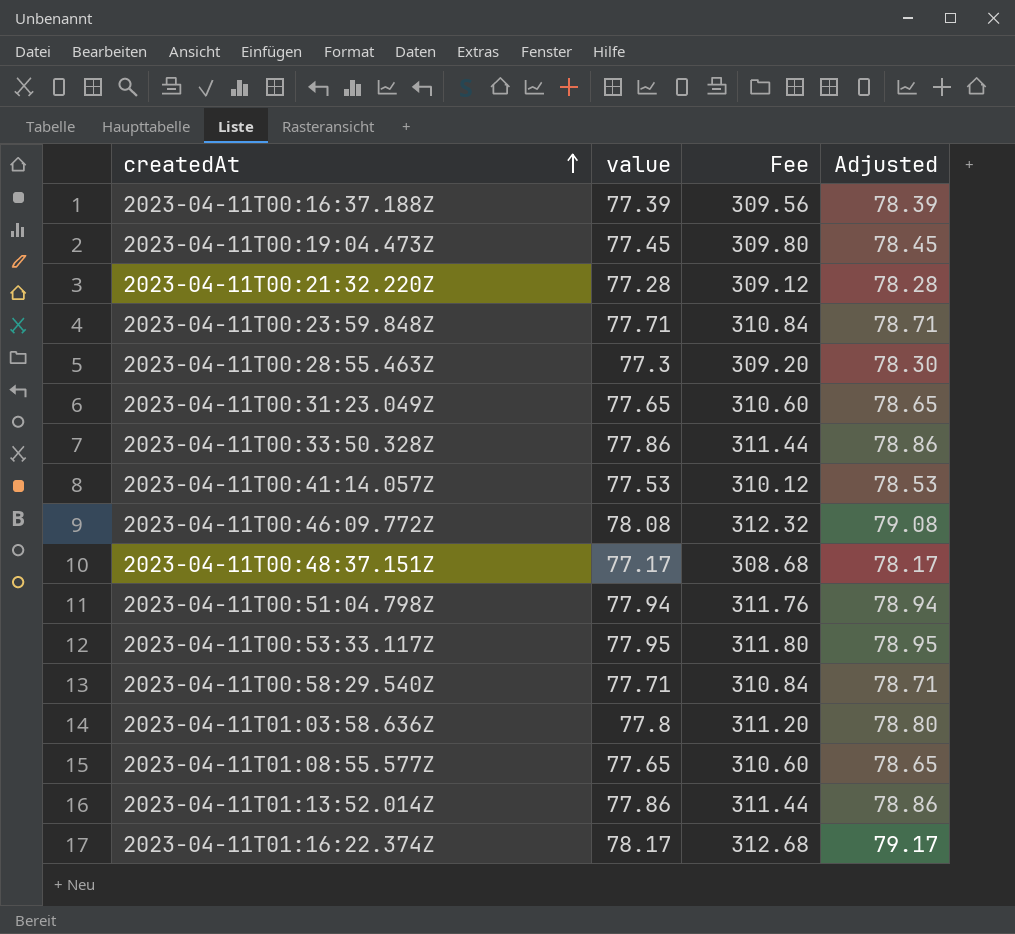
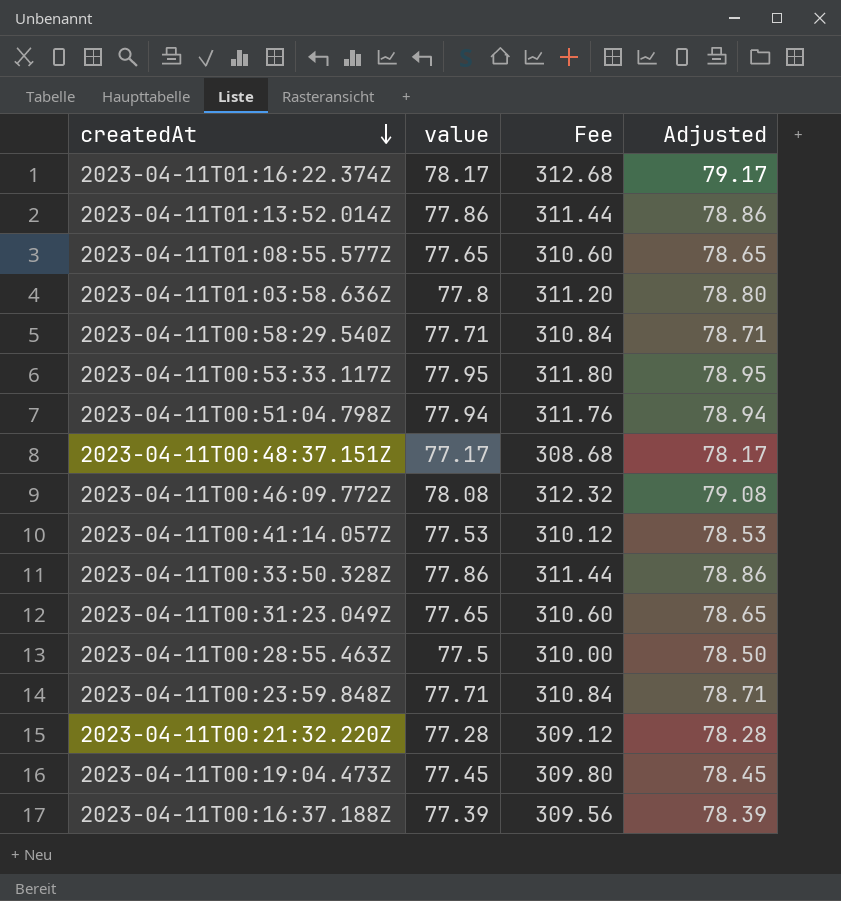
row order: createdAt ascending -> createdAt descending
2023-04-11T00:28:55.463Z | value: 77.3 -> 77.5
2023-04-11T00:28:55.463Z | Fee: 309.20 -> 310.00
2023-04-11T00:28:55.463Z | Adjusted: 78.30 -> 78.50

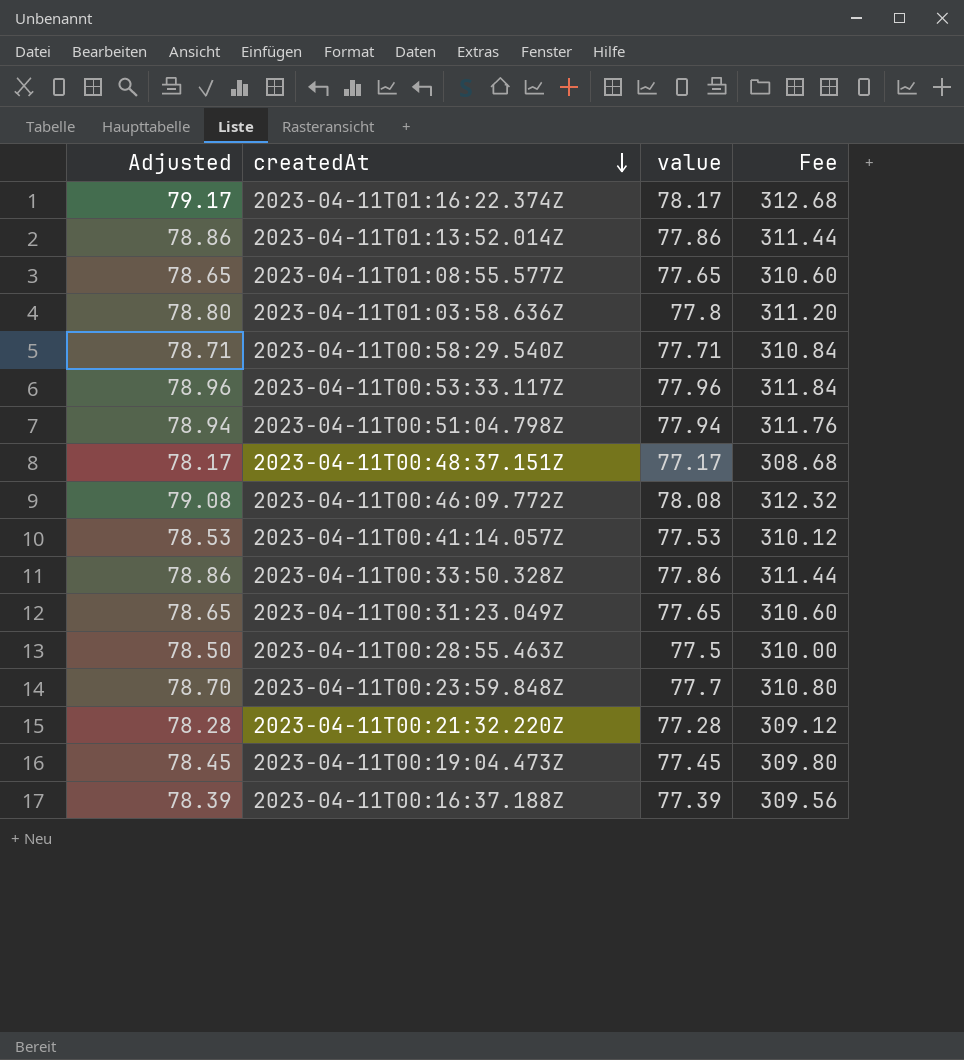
column Adjusted | position: 4 -> 1
2023-04-11T00:53:33.117Z | Adjusted: 78.95 -> 78.96
2023-04-11T00:53:33.117Z | value: 77.95 -> 77.96
2023-04-11T00:53:33.117Z | Fee: 311.80 -> 311.84
2023-04-11T00:23:59.848Z | Adjusted: 78.71 -> 78.70
2023-04-11T00:23:59.848Z | value: 77.71 -> 77.7
2023-04-11T00:23:59.848Z | Fee: 310.84 -> 310.80

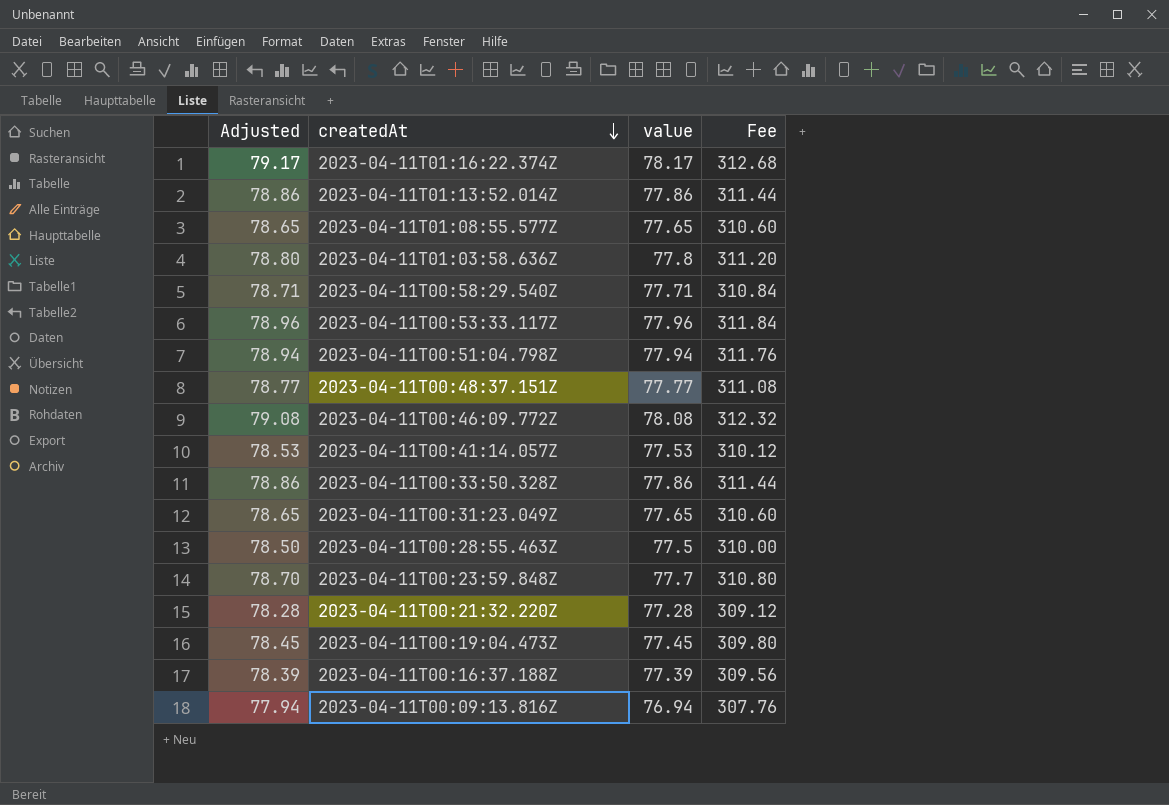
2023-04-11T00:48:37.151Z | Adjusted: 78.17 -> 78.77
2023-04-11T00:48:37.151Z | value: 77.17 -> 77.77
2023-04-11T00:48:37.151Z | Fee: 308.68 -> 311.08
row 2023-04-11T00:09:13.816Z: none -> 77.94 | 76.94 | 307.76

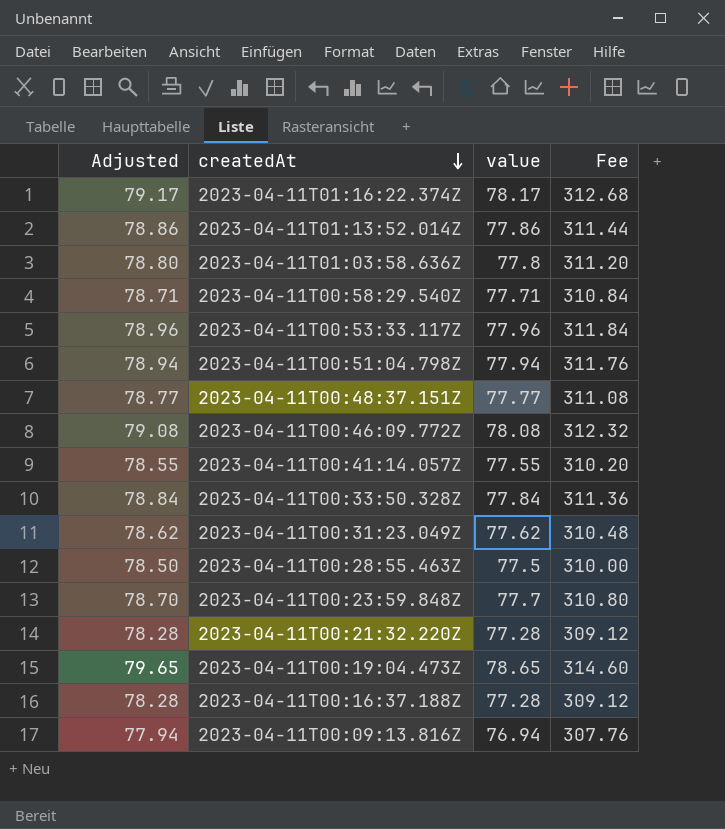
row 2023-04-11T01:08:55.577Z: 78.65 | 77.65 | 310.60 -> none
2023-04-11T00:41:14.057Z | Adjusted: 78.53 -> 78.55
2023-04-11T00:41:14.057Z | value: 77.53 -> 77.55
2023-04-11T00:41:14.057Z | Fee: 310.12 -> 310.20
2023-04-11T00:33:50.328Z | Adjusted: 78.86 -> 78.84
2023-04-11T00:33:50.328Z | value: 77.86 -> 77.84
2023-04-11T00:33:50.328Z | Fee: 311.44 -> 311.36
2023-04-11T00:31:23.049Z | Adjusted: 78.65 -> 78.62
2023-04-11T00:31:23.049Z | value: 77.65 -> 77.62
2023-04-11T00:31:23.049Z | Fee: 310.60 -> 310.48
2023-04-11T00:19:04.473Z | Adjusted: 78.45 -> 79.65
2023-04-11T00:19:04.473Z | value: 77.45 -> 78.65
2023-04-11T00:19:04.473Z | Fee: 309.80 -> 314.60
2023-04-11T00:16:37.188Z | Adjusted: 78.39 -> 78.28
2023-04-11T00:16:37.188Z | value: 77.39 -> 77.28
2023-04-11T00:16:37.188Z | Fee: 309.56 -> 309.12

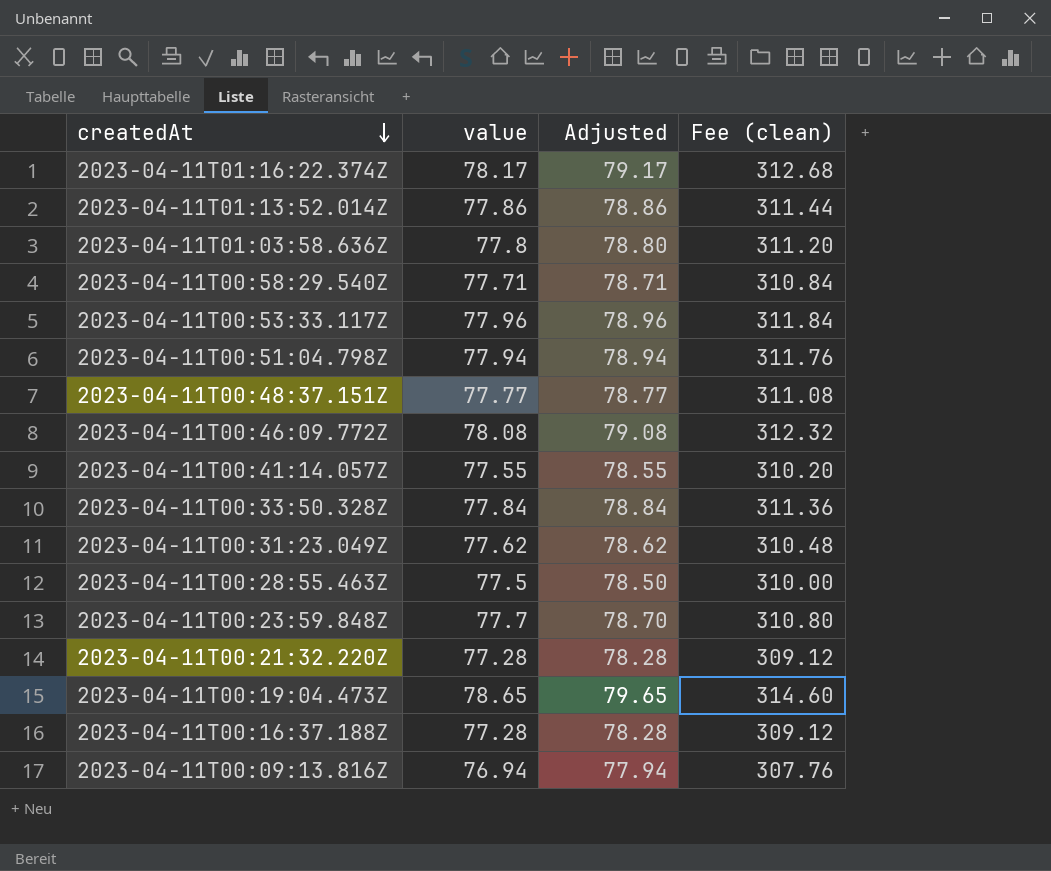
column Adjusted | position: 1 -> 3
column name: Fee -> Fee (clean)

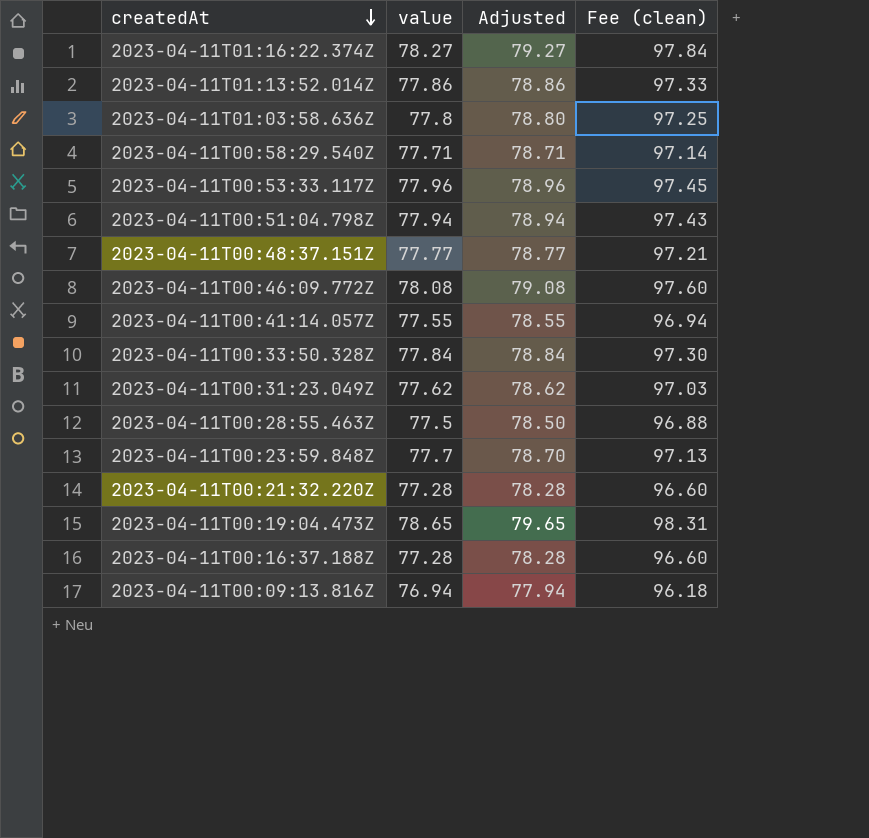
column Fee (clean) | formula: [value] * 4 -> [value] * 1.25
2023-04-11T01:16:22.374Z | value: 78.17 -> 78.27
2023-04-11T01:16:22.374Z | Adjusted: 79.17 -> 79.27

